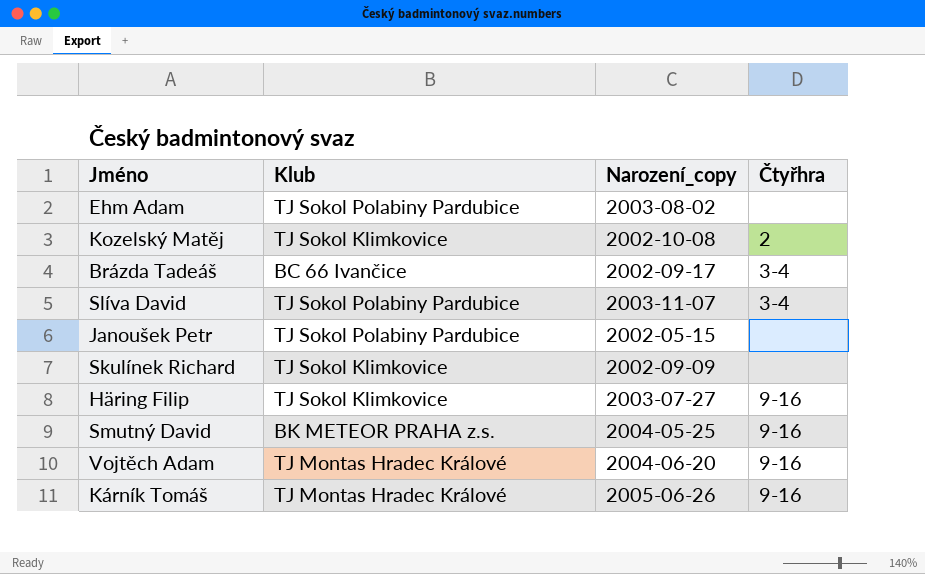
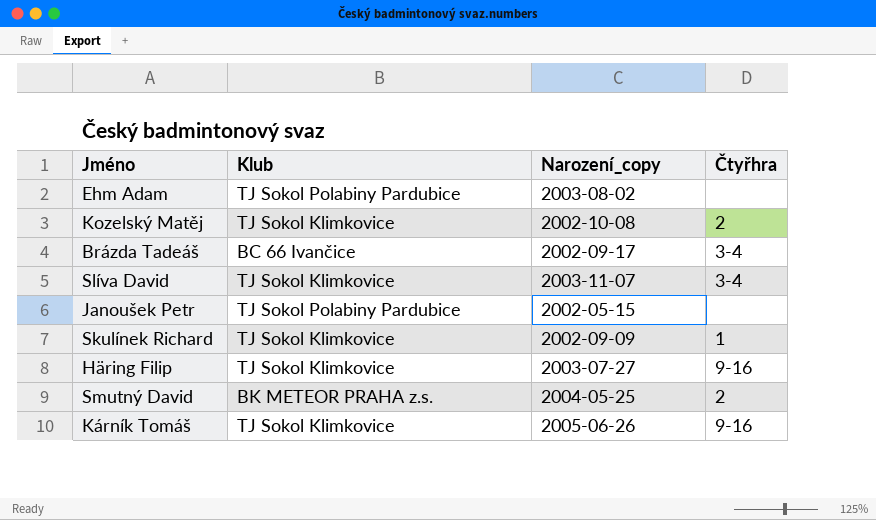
row Vojtěch Adam: TJ Montas Hradec Králové | 2004-06-20 | 9-16 -> none
Slíva David | Klub: TJ Sokol Polabiny Pardubice -> TJ Sokol Klimkovice
Skulínek Richard | Čtyřhra: none -> 1
Smutný David | Čtyřhra: 9-16 -> 2
Kárník Tomáš | Klub: TJ Montas Hradec Králové -> TJ Sokol Klimkovice

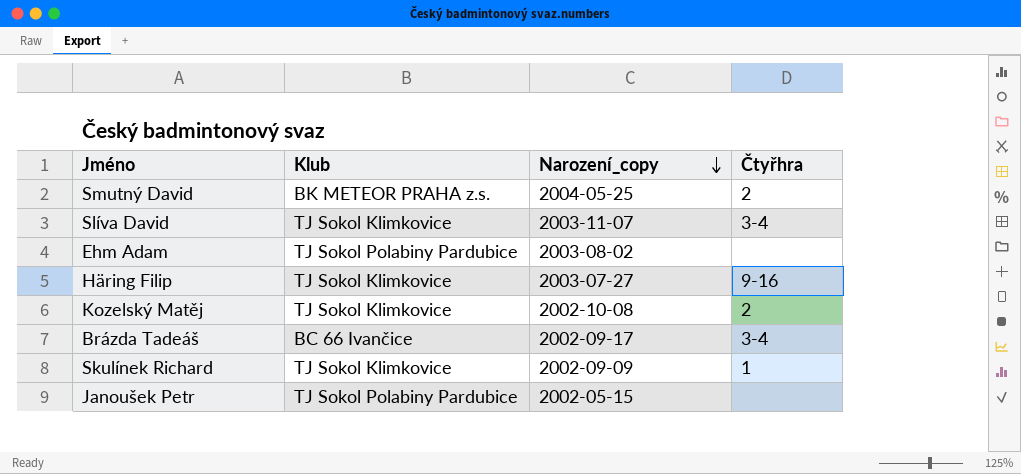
row order: none -> Narození_copy descending
row Kárník Tomáš: TJ Sokol Klimkovice | 2005-06-26 | 9-16 -> none

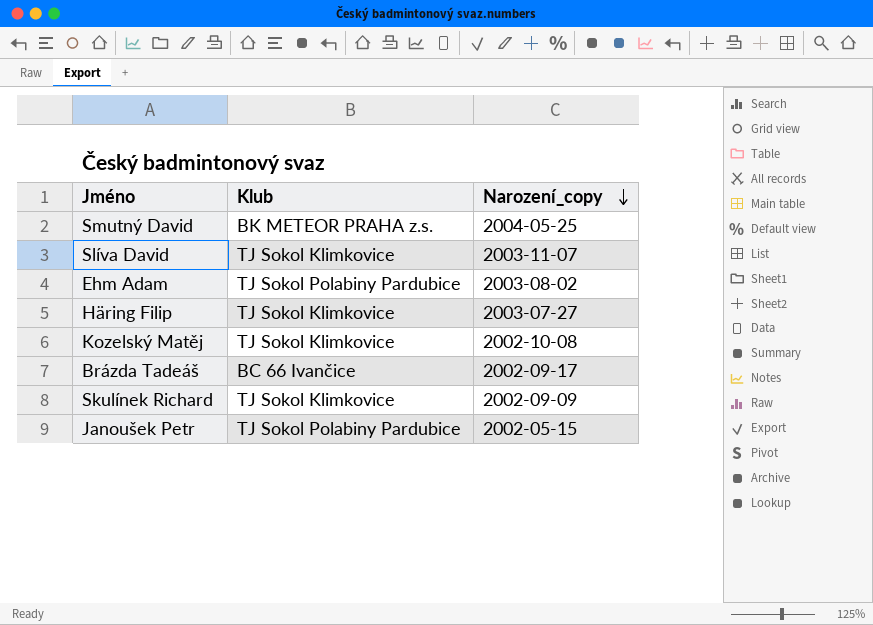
column Čtyřhra | position: 4 -> none

